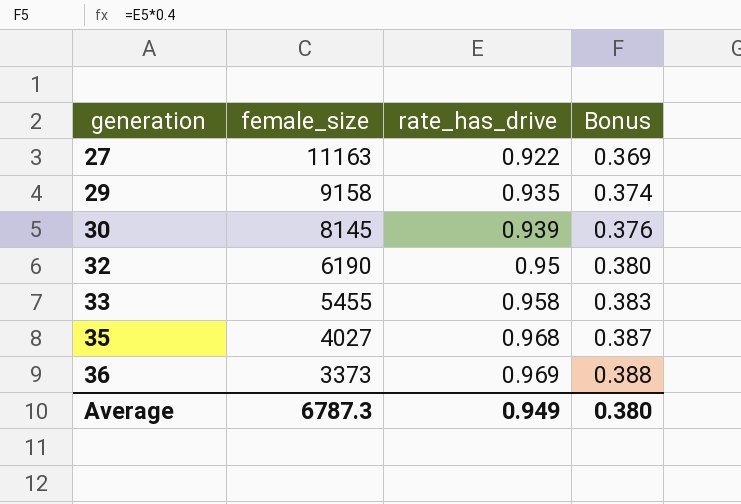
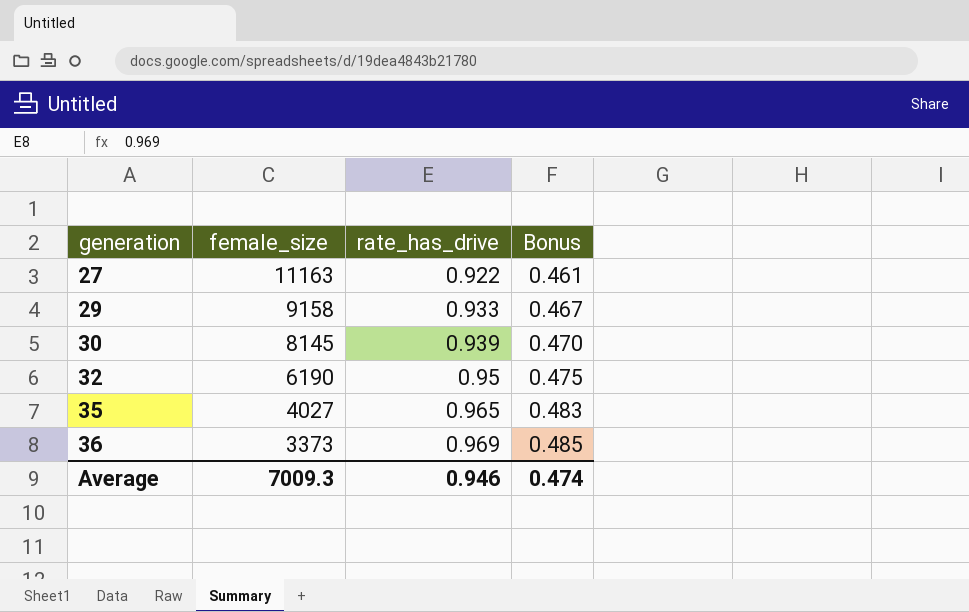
column Bonus | formula: [rate_has_drive] * 0.4 -> [rate_has_drive] * 0.5
row 33: 5455 | 0.958 | 0.383 -> none
29 | rate_has_drive: 0.935 -> 0.933
35 | rate_has_drive: 0.968 -> 0.965
Average | female_size: 6787.3 -> 7009.3
Average | rate_has_drive: 0.949 -> 0.946
Average | Bonus: 0.380 -> 0.474

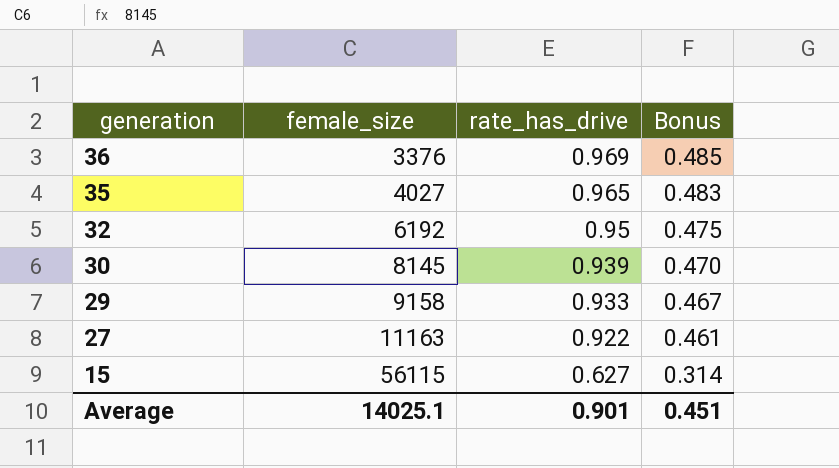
row order: generation ascending -> generation descending
36 | female_size: 3373 -> 3376
32 | female_size: 6190 -> 6192
row 15: none -> 56115 | 0.627 | 0.314
Average | female_size: 7009.3 -> 14025.1
Average | rate_has_drive: 0.946 -> 0.901
Average | Bonus: 0.474 -> 0.451

